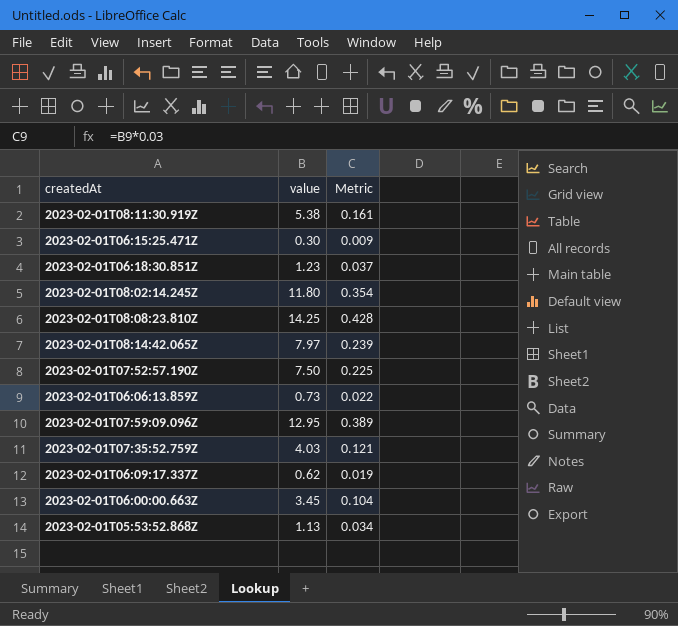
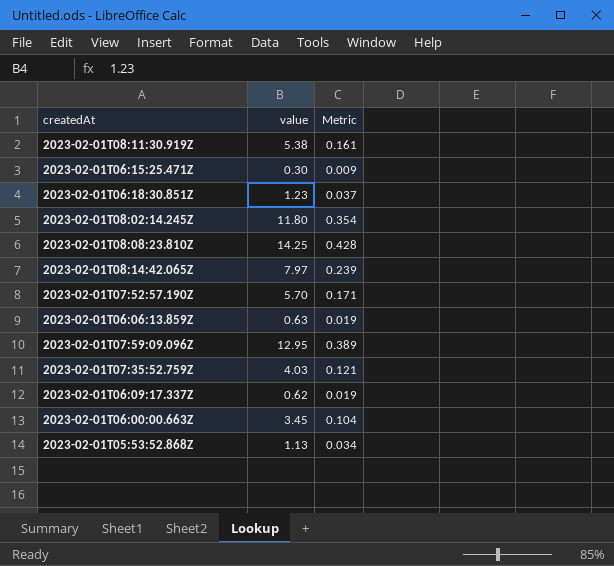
2023-02-01T07:52:57.190Z | value: 7.50 -> 5.70
2023-02-01T07:52:57.190Z | Metric: 0.225 -> 0.171
2023-02-01T06:06:13.859Z | value: 0.73 -> 0.63
2023-02-01T06:06:13.859Z | Metric: 0.022 -> 0.019

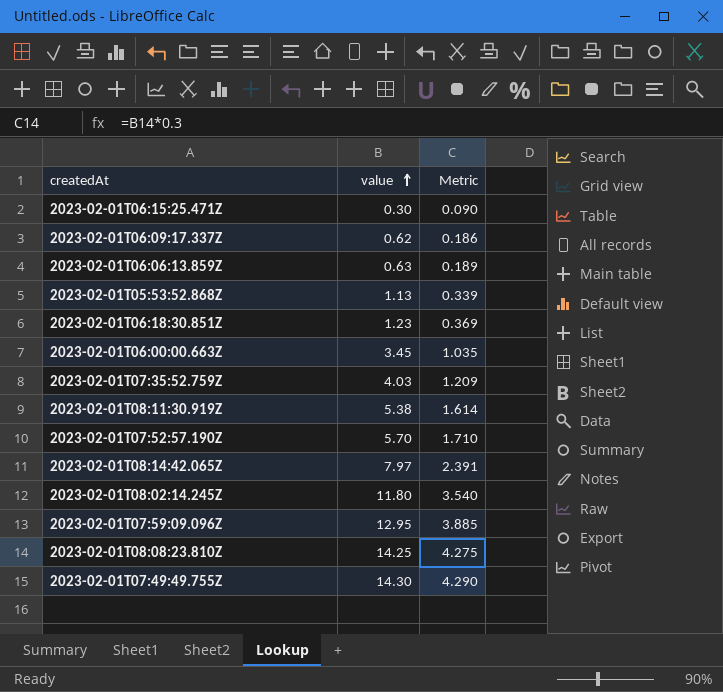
row order: none -> value ascending
column Metric | formula: [value] * 0.03 -> [value] * 0.3
row 2023-02-01T07:49:49.755Z: none -> 14.30 | 4.290

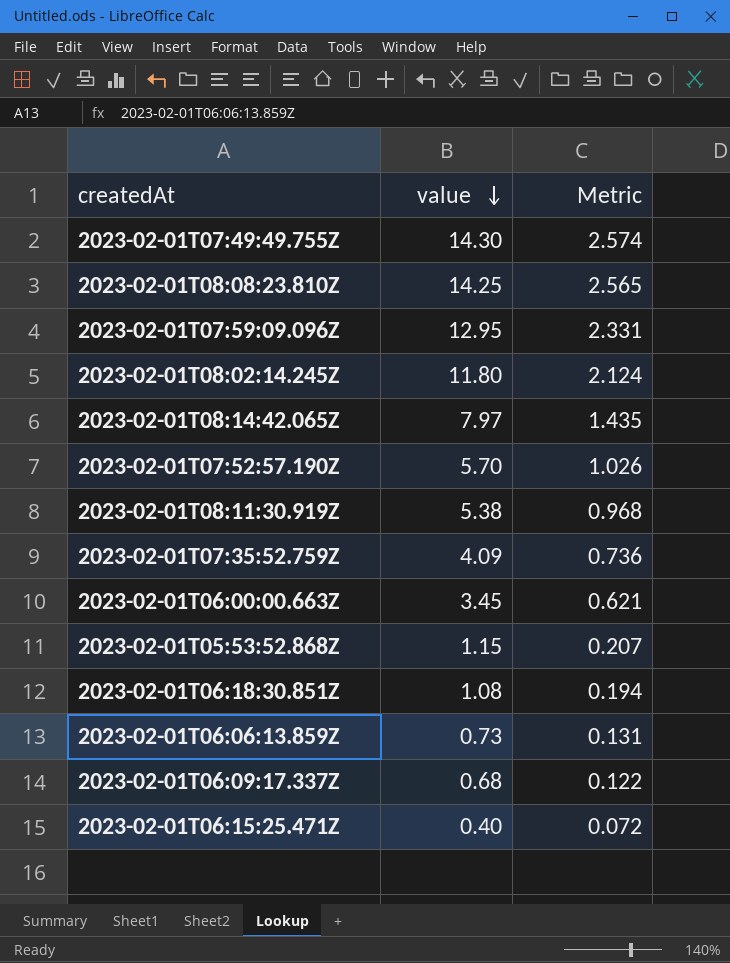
row order: value ascending -> value descending
column Metric | formula: [value] * 0.3 -> [value] * 0.18
2023-02-01T07:35:52.759Z | value: 4.03 -> 4.09
2023-02-01T05:53:52.868Z | value: 1.13 -> 1.15
2023-02-01T06:18:30.851Z | value: 1.23 -> 1.08
2023-02-01T06:06:13.859Z | value: 0.63 -> 0.73
2023-02-01T06:09:17.337Z | value: 0.62 -> 0.68
2023-02-01T06:15:25.471Z | value: 0.30 -> 0.40

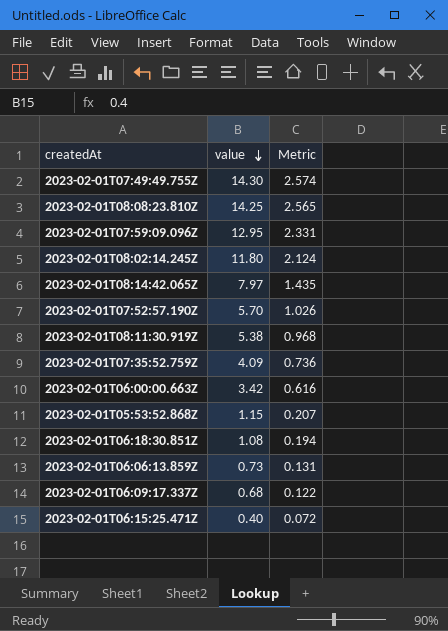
2023-02-01T06:00:00.663Z | value: 3.45 -> 3.42
2023-02-01T06:00:00.663Z | Metric: 0.621 -> 0.616

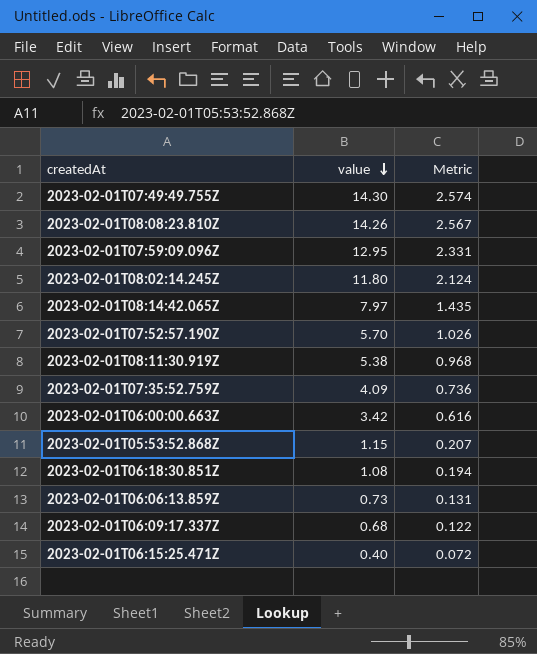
2023-02-01T08:08:23.810Z | value: 14.25 -> 14.26
2023-02-01T08:08:23.810Z | Metric: 2.565 -> 2.567

